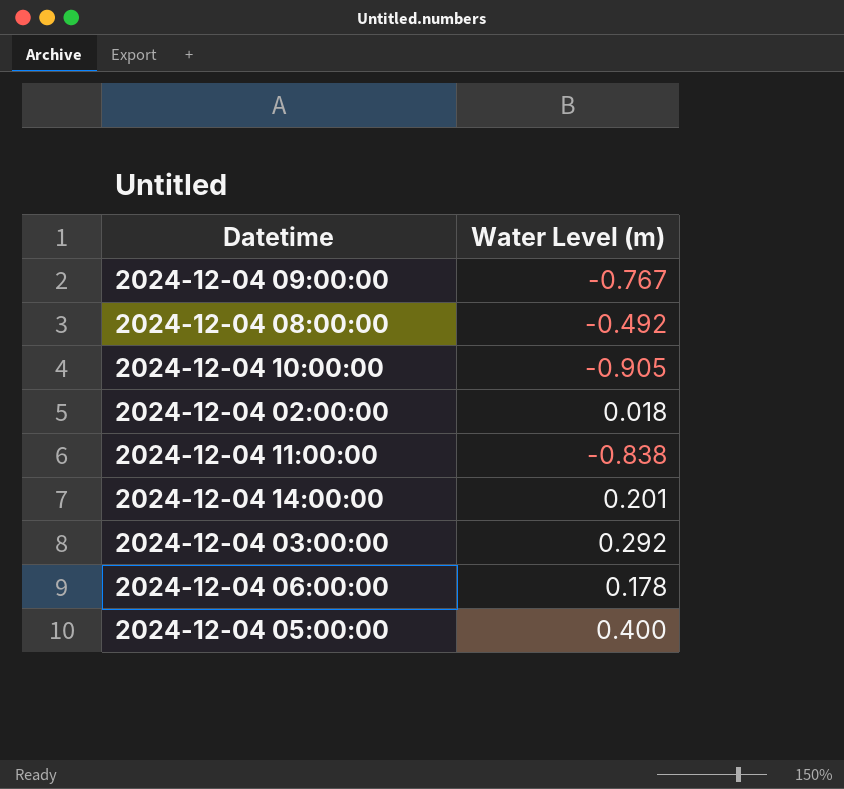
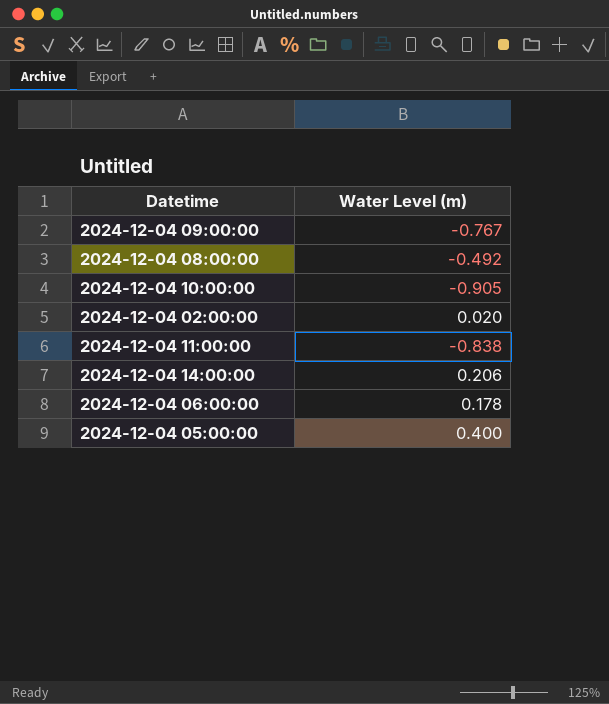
row 2024-12-04 03:00:00: 0.292 -> none
2024-12-04 02:00:00 | Water Level (m): 0.018 -> 0.020
2024-12-04 14:00:00 | Water Level (m): 0.201 -> 0.206

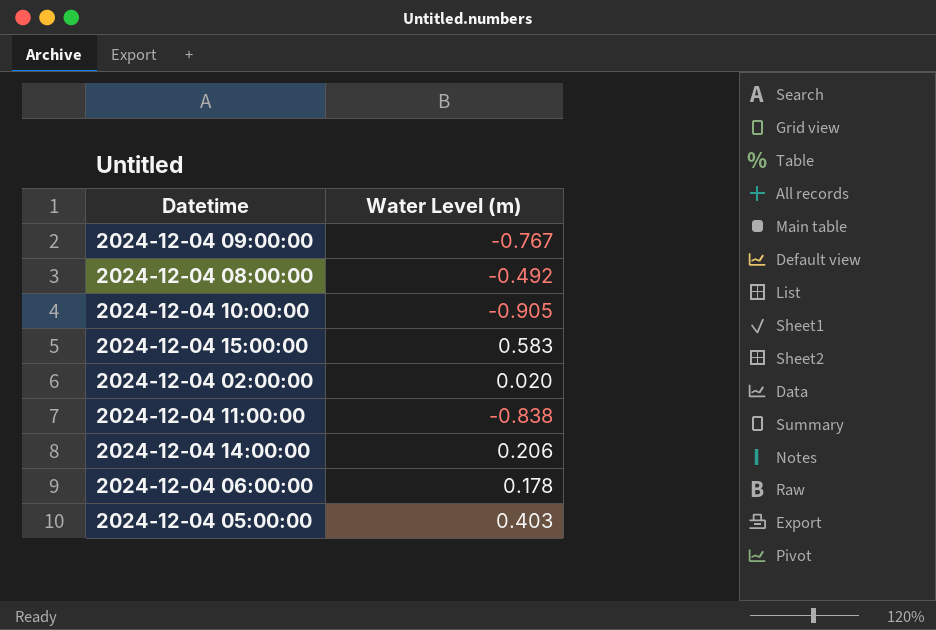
row 2024-12-04 15:00:00: none -> 0.583
2024-12-04 05:00:00 | Water Level (m): 0.400 -> 0.403

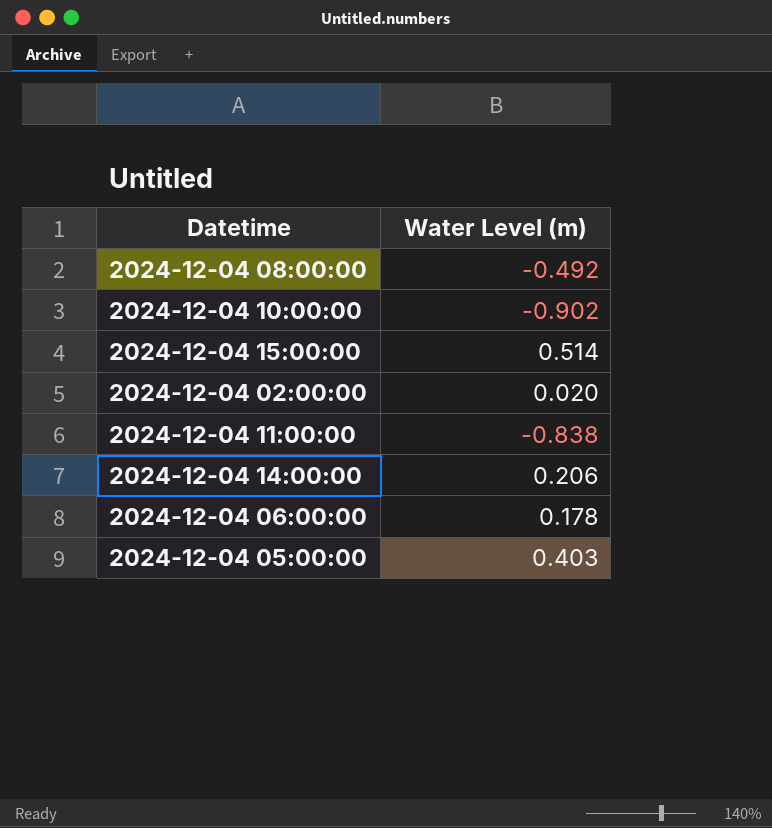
row 2024-12-04 09:00:00: -0.767 -> none
2024-12-04 10:00:00 | Water Level (m): -0.905 -> -0.902
2024-12-04 15:00:00 | Water Level (m): 0.583 -> 0.514

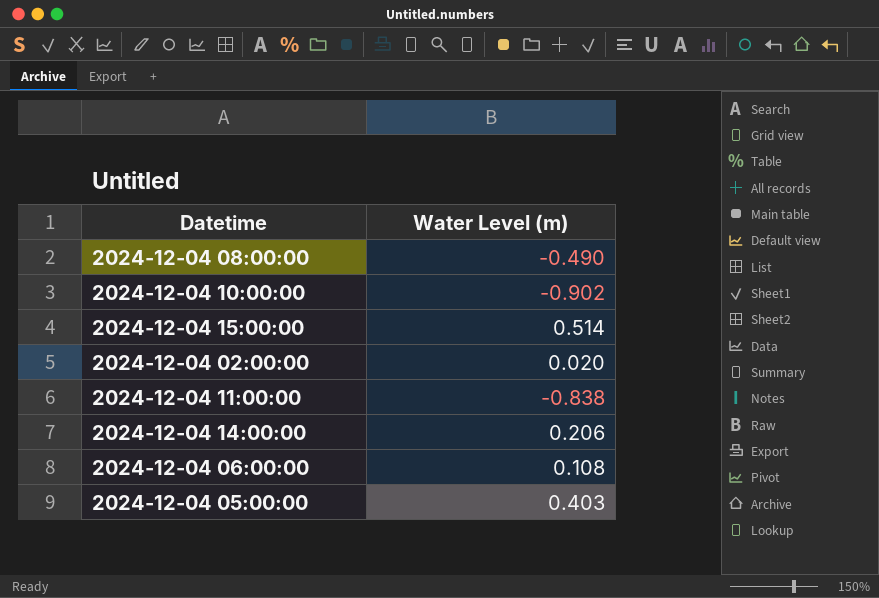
2024-12-04 08:00:00 | Water Level (m): -0.492 -> -0.490
2024-12-04 06:00:00 | Water Level (m): 0.178 -> 0.108

